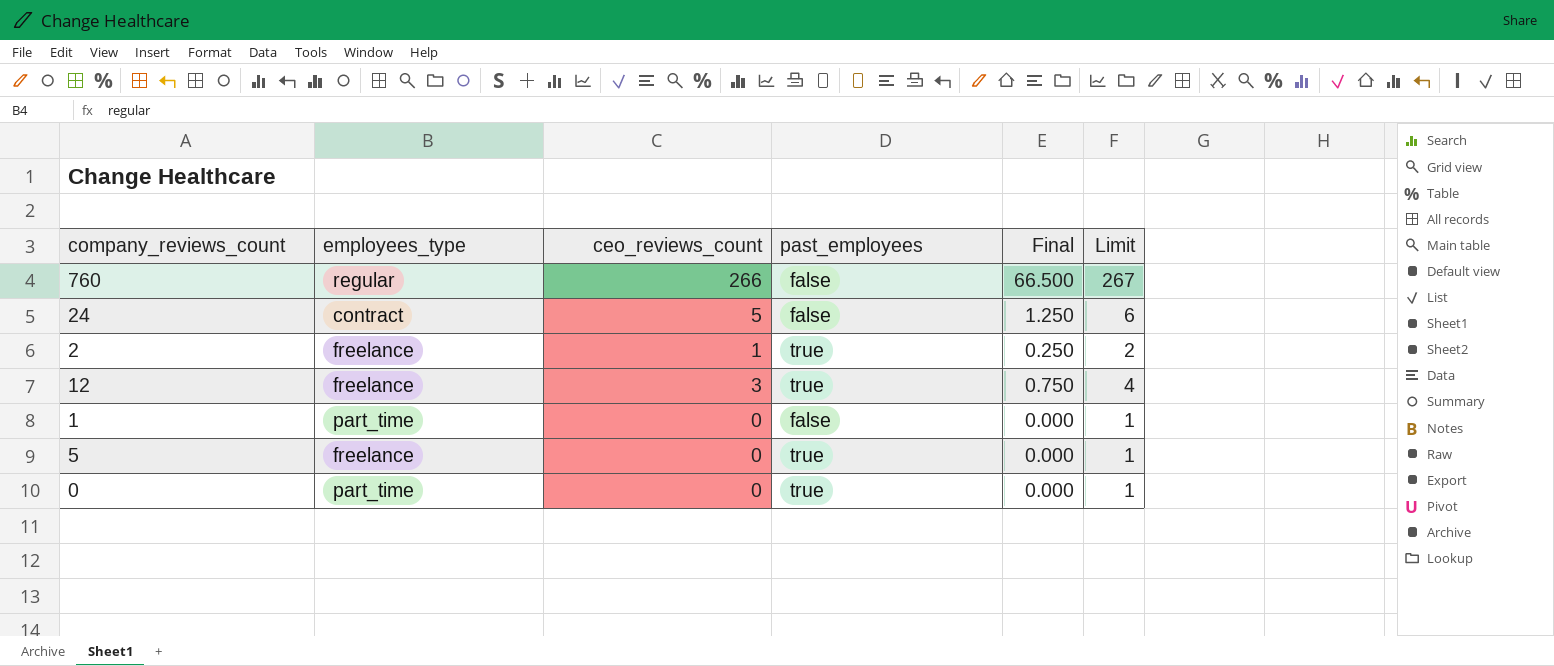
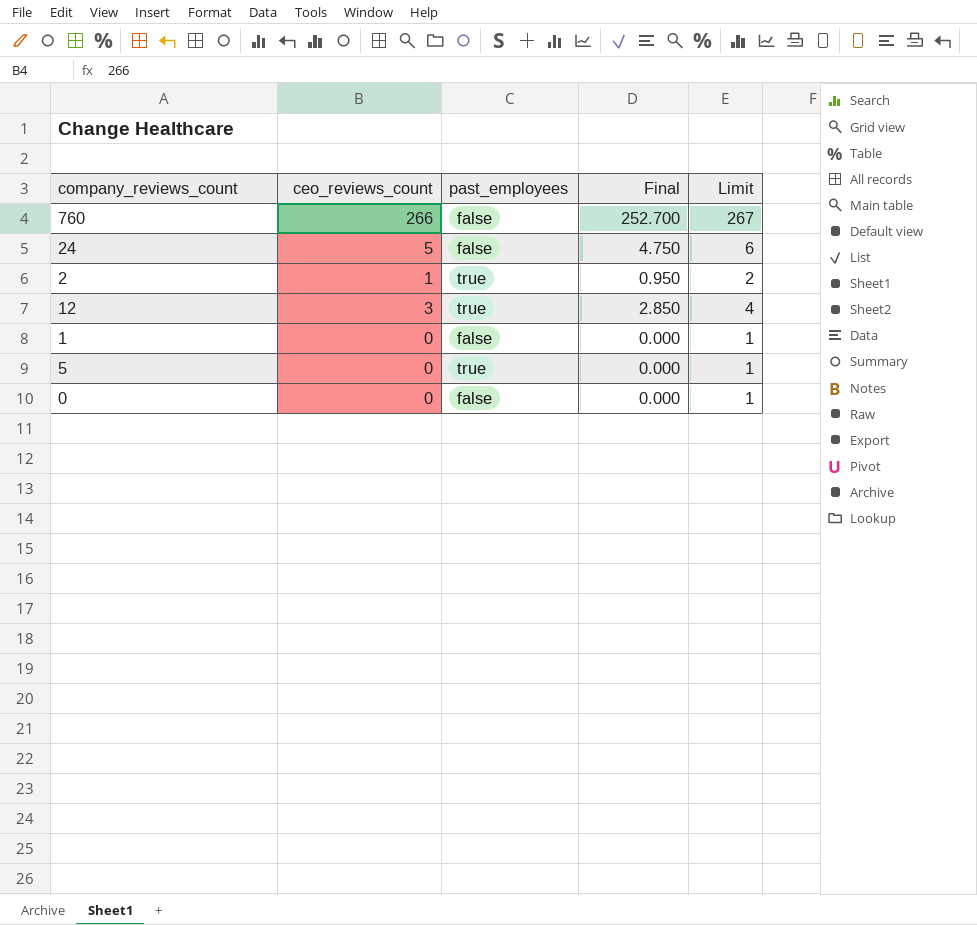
column employees_type | position: 2 -> none
column Final | formula: [ceo_reviews_count] * 0.25 -> [ceo_reviews_count] * 0.95
0 | past_employees: true -> false

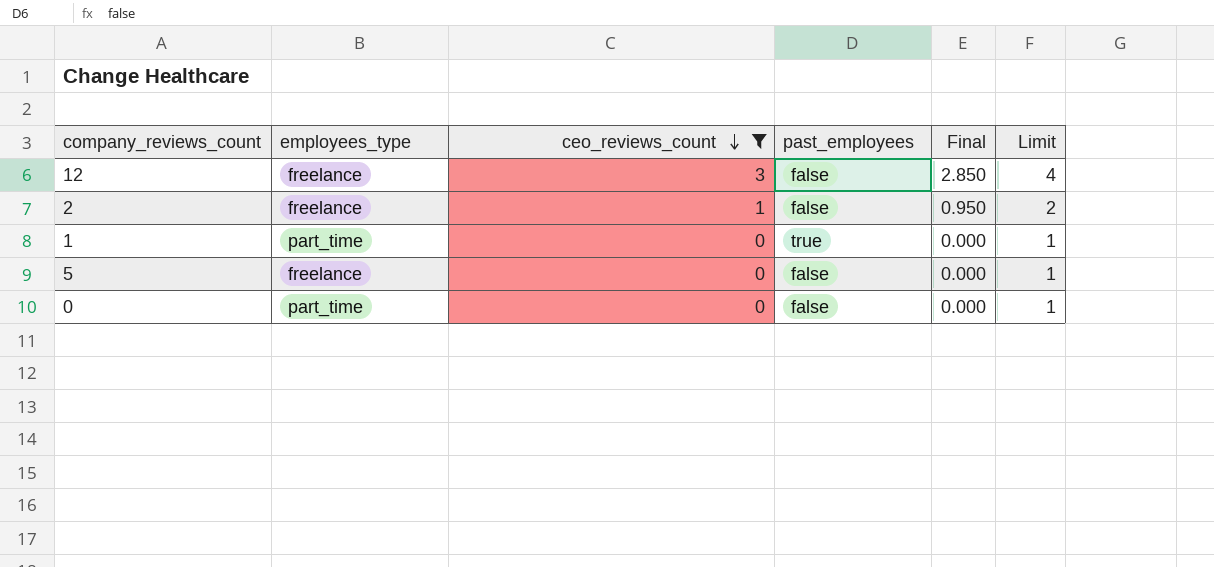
filter: none -> ceo_reviews_count <= 3
row order: none -> ceo_reviews_count descending
column employees_type | position: none -> 2
12 | past_employees: true -> false
2 | past_employees: true -> false
1 | past_employees: false -> true
5 | past_employees: true -> false

